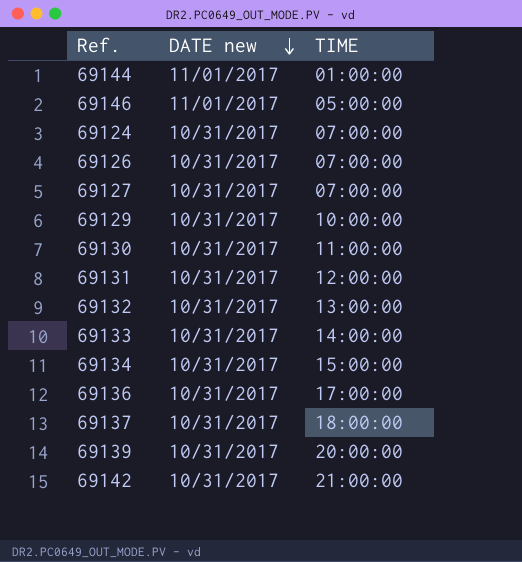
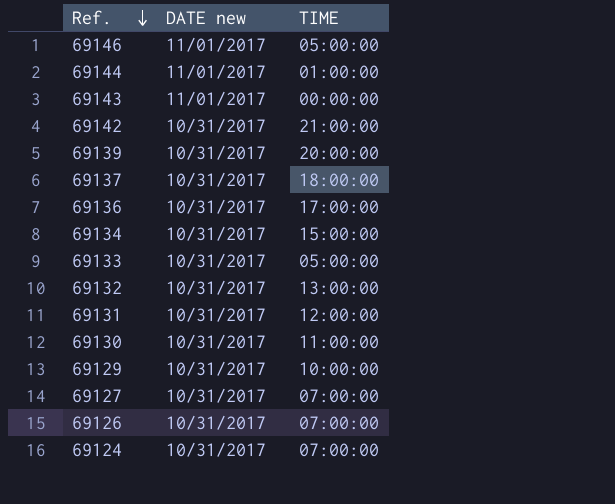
row order: DATE new descending -> Ref. descending
row 69143: none -> 11/01/2017 | 00:00:00
69133 | TIME: 14:00:00 -> 05:00:00

